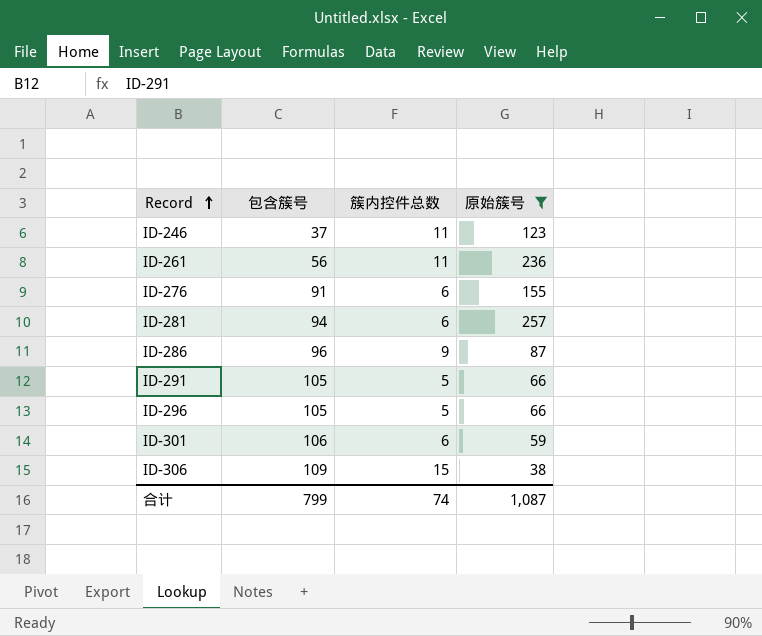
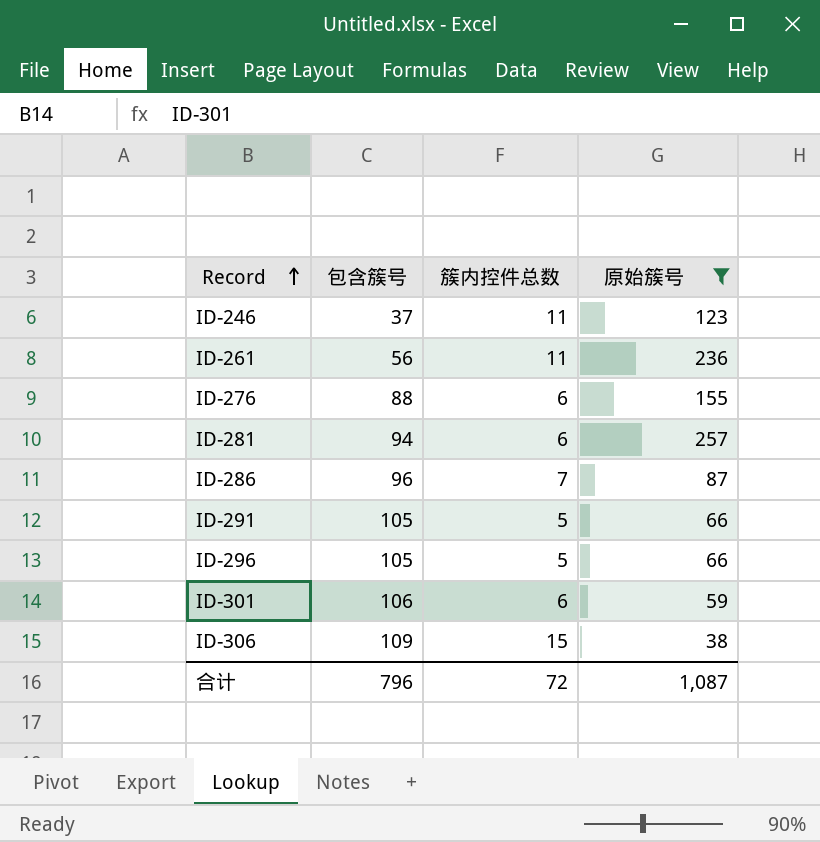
ID-276 | 包含簇号: 91 -> 88
ID-286 | 簇内控件总数: 9 -> 7
合计 | 包含簇号: 799 -> 796
合计 | 簇内控件总数: 74 -> 72

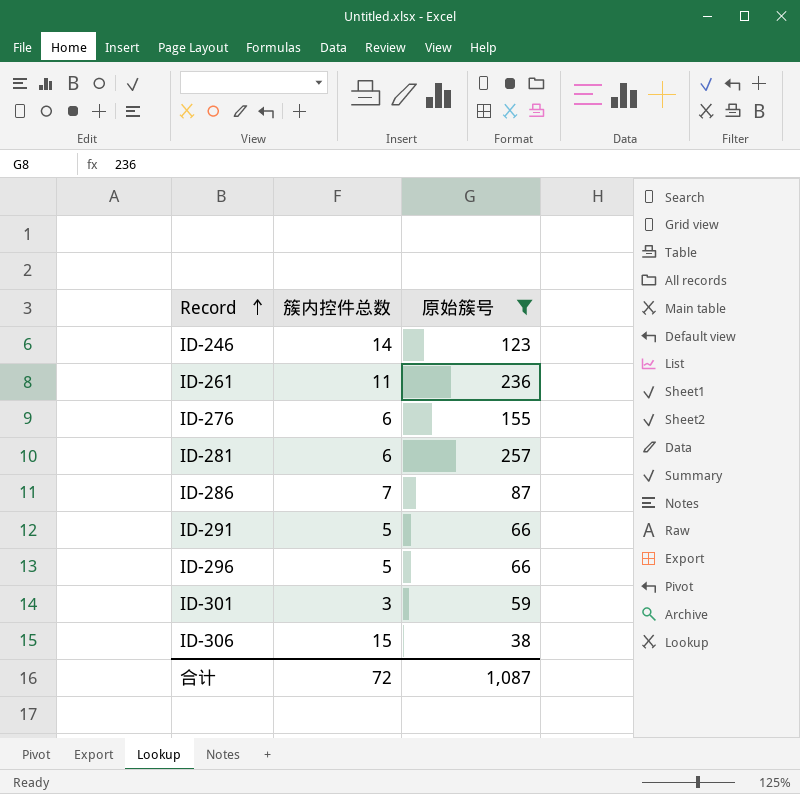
column 包含簇号 | position: 2 -> none
ID-246 | 簇内控件总数: 11 -> 14
ID-301 | 簇内控件总数: 6 -> 3

